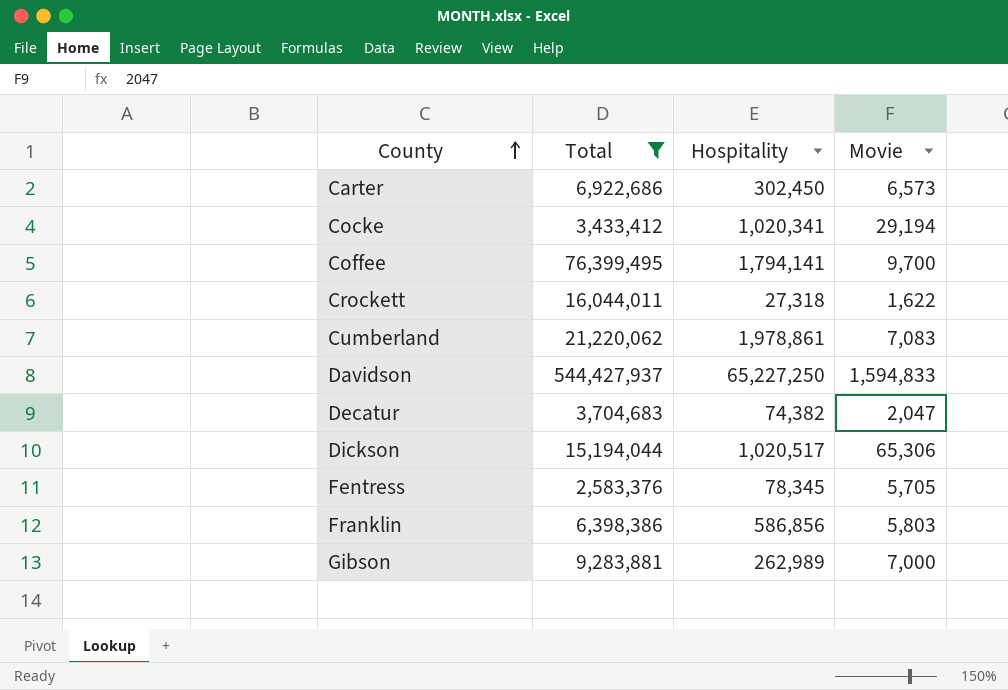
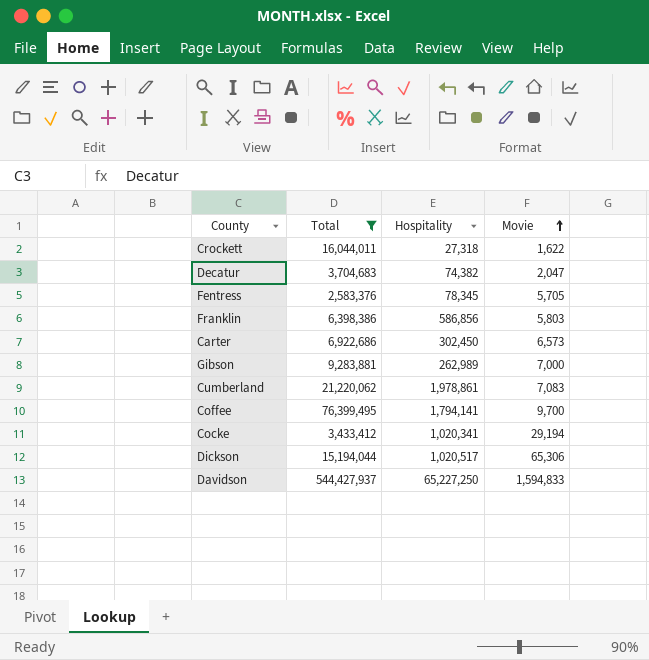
row order: County ascending -> Movie ascending

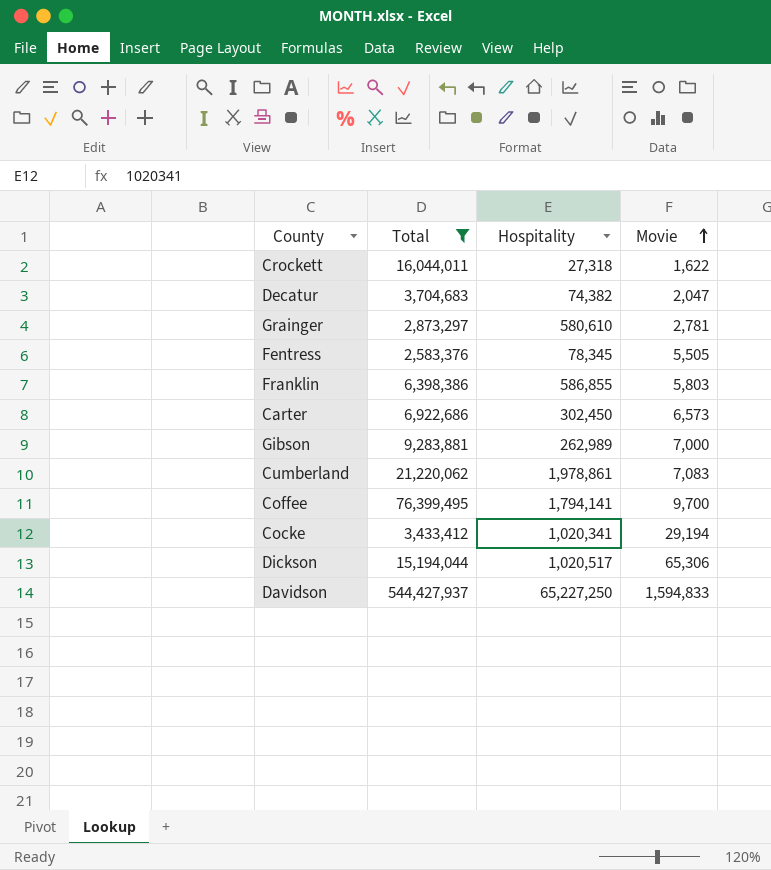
row Grainger: none -> 2,873,297 | 580,610 | 2,781
Fentress | Movie: 5,705 -> 5,505
Franklin | Hospitality: 586,856 -> 586,855

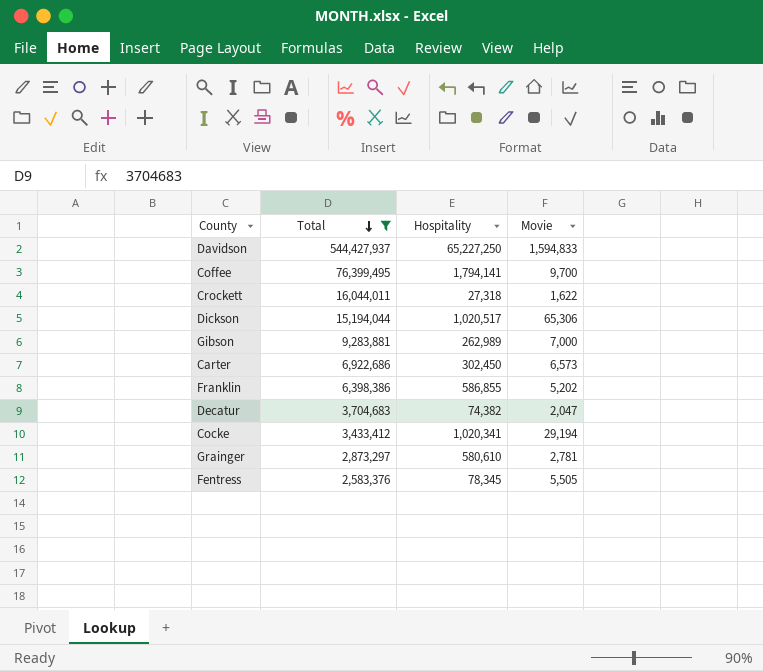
row order: Movie ascending -> Total descending
row Cumberland: 21,220,062 | 1,978,861 | 7,083 -> none
Franklin | Movie: 5,803 -> 5,202

